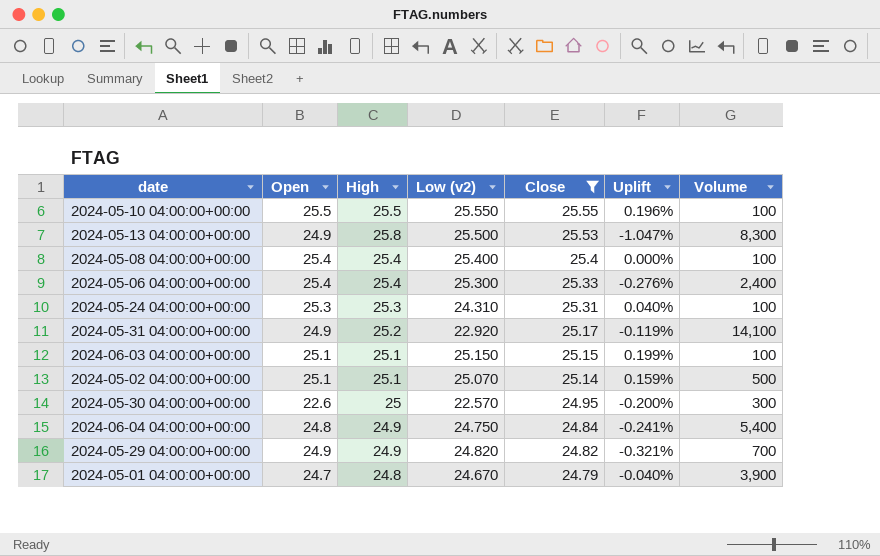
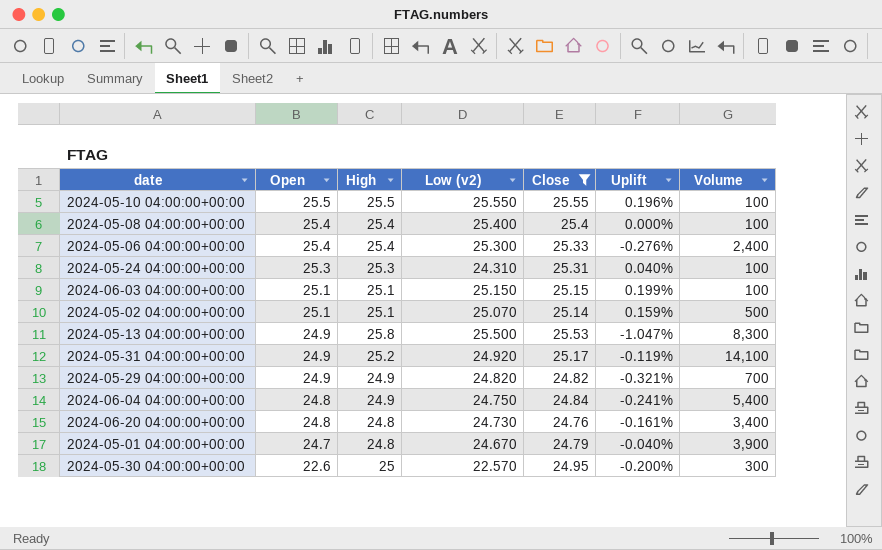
row order: Close descending -> Open descending
2024-05-31 04:00:00+00:00 | Low (v2): 22.920 -> 24.920
row 2024-06-20 04:00:00+00:00: none -> 24.8 | 24.8 | 24.730 | 24.76 | -0.161% | 3,400

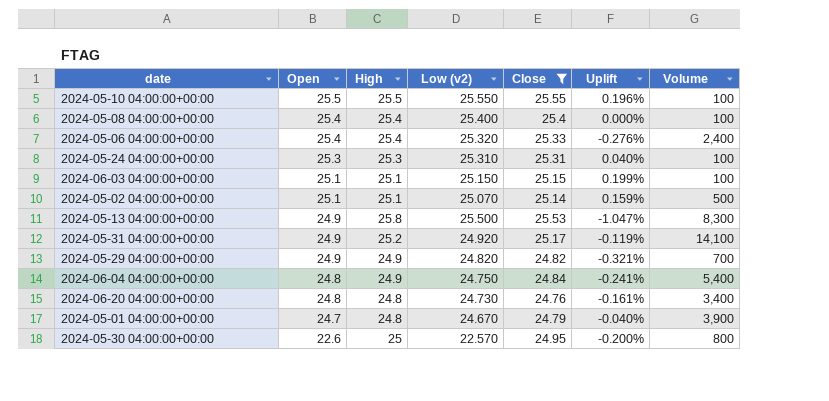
2024-05-06 04:00:00+00:00 | Low (v2): 25.300 -> 25.320
2024-05-24 04:00:00+00:00 | Low (v2): 24.310 -> 25.310
2024-05-30 04:00:00+00:00 | Volume: 300 -> 800

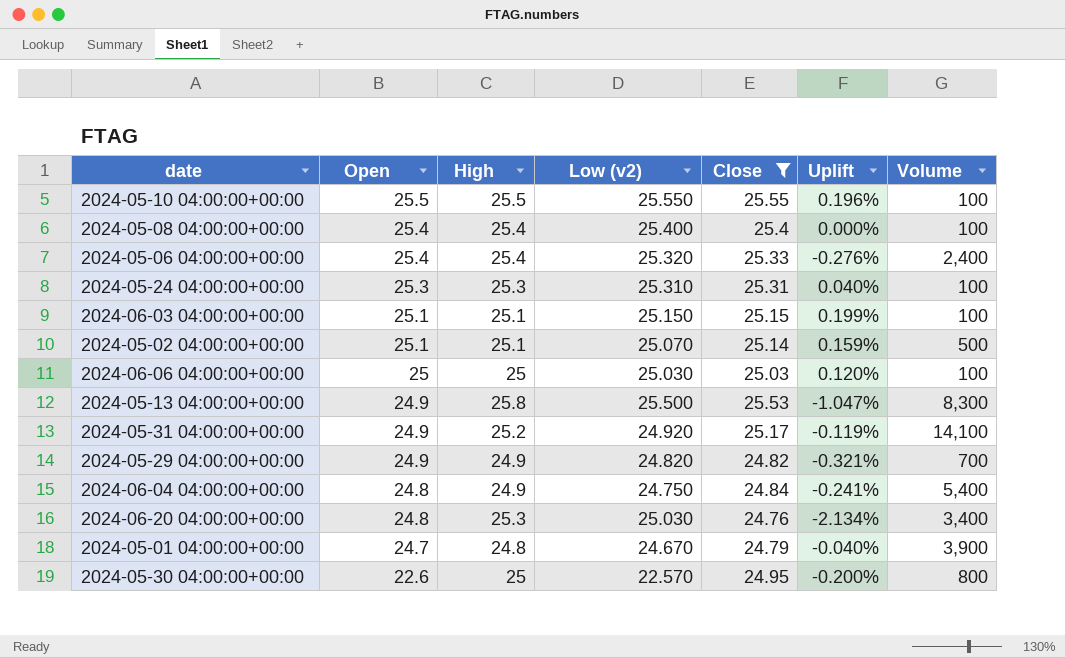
row 2024-06-06 04:00:00+00:00: none -> 25 | 25 | 25.030 | 25.03 | 0.120% | 100
2024-06-20 04:00:00+00:00 | High: 24.8 -> 25.3
2024-06-20 04:00:00+00:00 | Low (v2): 24.730 -> 25.030
2024-06-20 04:00:00+00:00 | Uplift: -0.161% -> -2.134%

